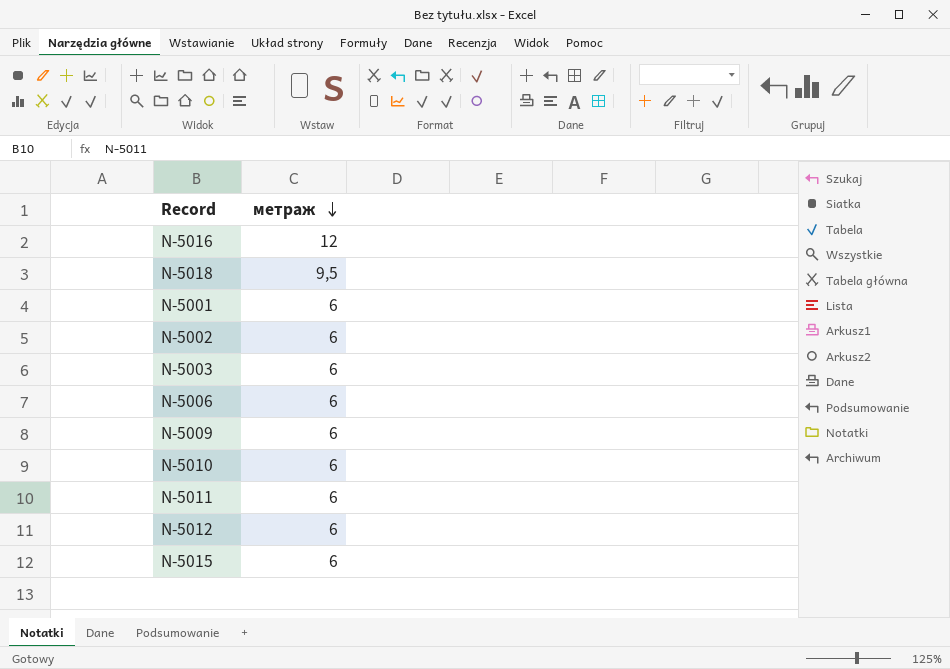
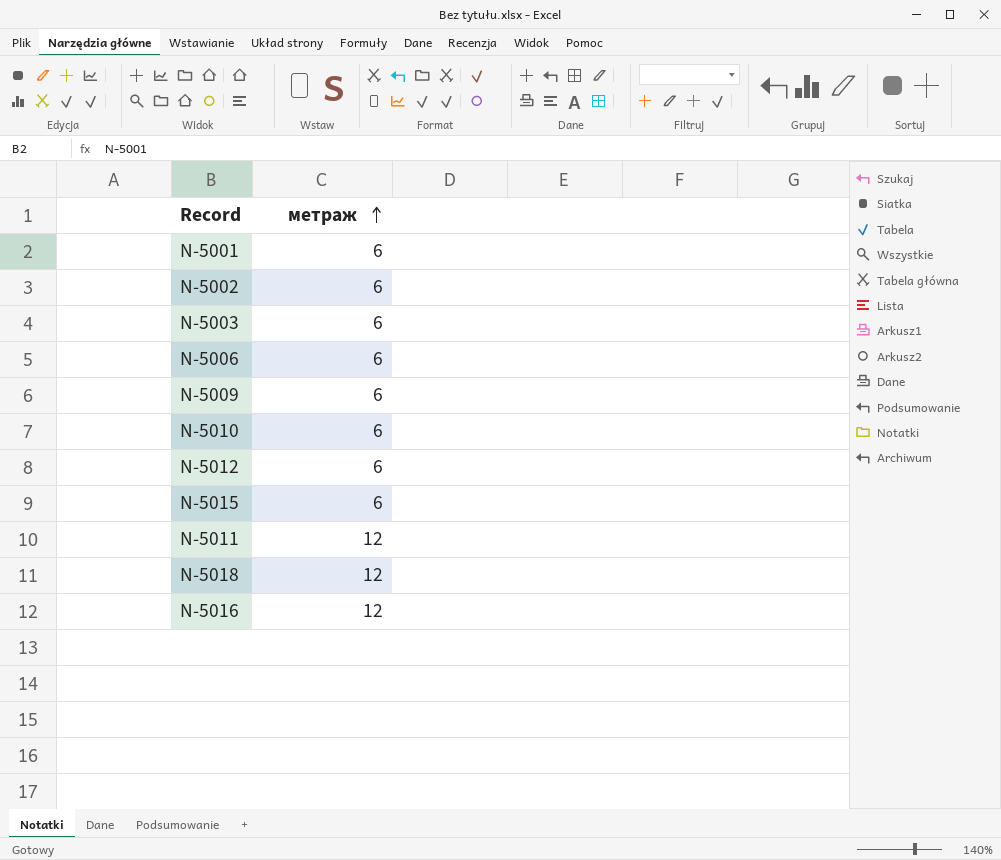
row order: метраж descending -> метраж ascending
N-5011 | метраж: 6 -> 12
N-5018 | метраж: 9,5 -> 12

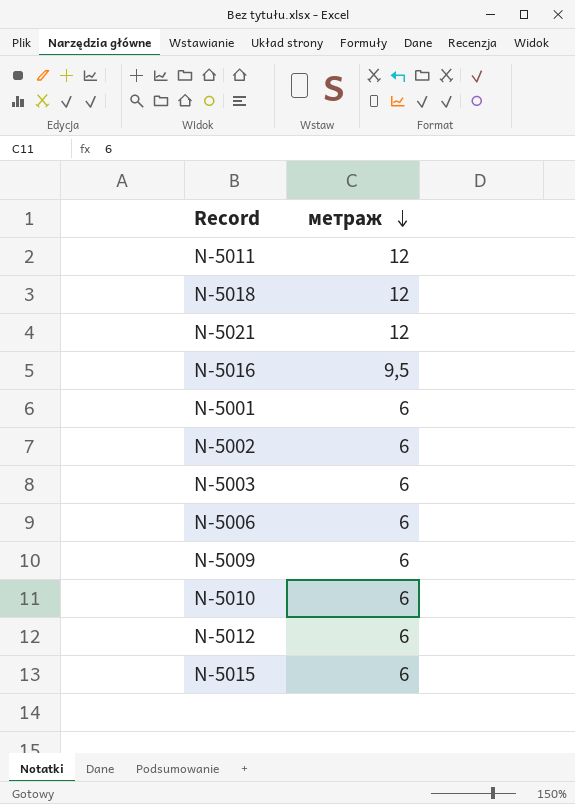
row order: метраж ascending -> метраж descending
row N-5021: none -> 12
N-5016 | метраж: 12 -> 9,5

